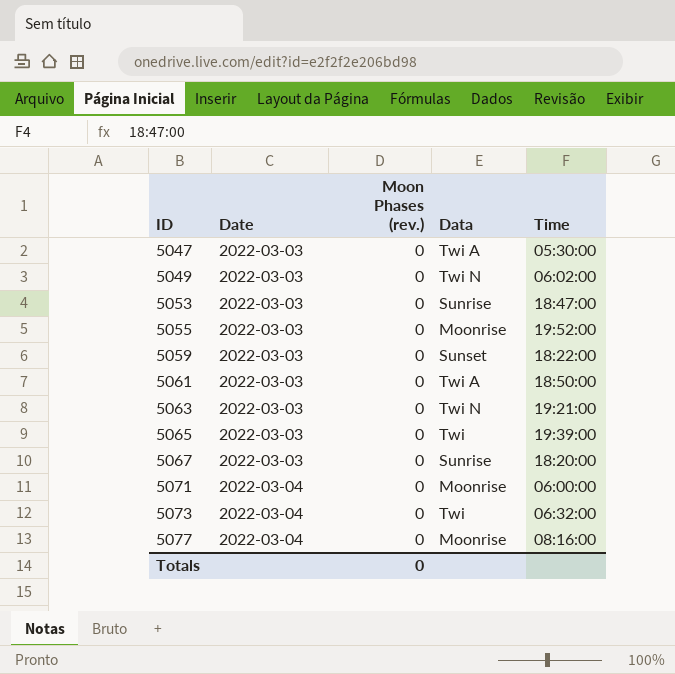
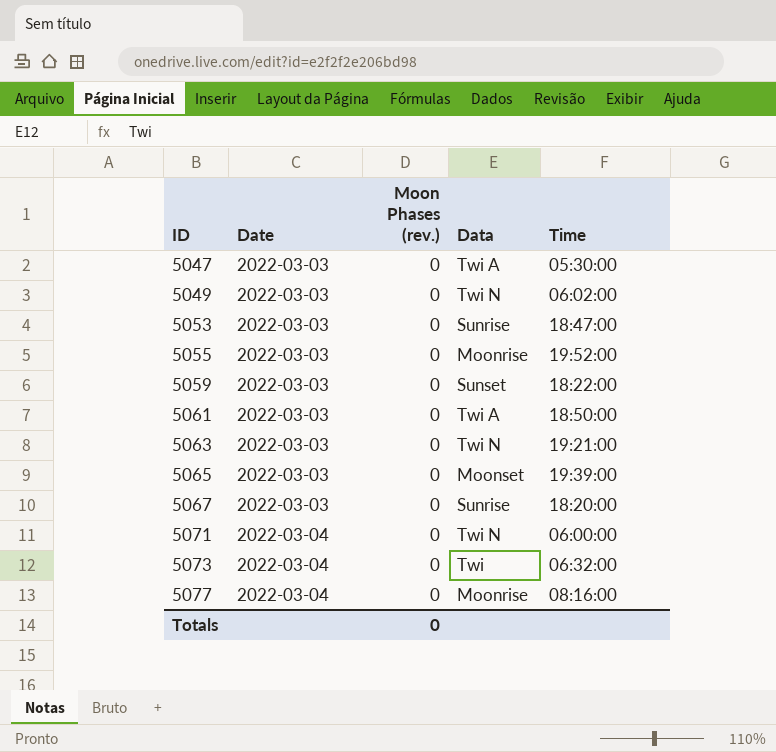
5065 | Data: Twi -> Moonset
5071 | Data: Moonrise -> Twi N

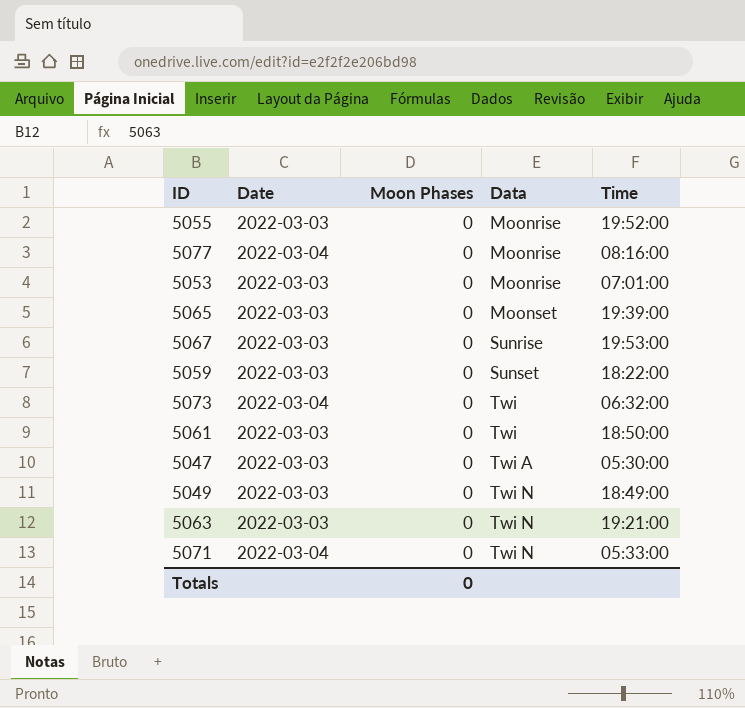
row order: ID ascending -> Data ascending
column name: Moon Phases (rev.) -> Moon Phases
5053 | Data: Sunrise -> Moonrise
5053 | Time: 18:47:00 -> 07:01:00
5067 | Time: 18:20:00 -> 19:53:00
5061 | Data: Twi A -> Twi
5049 | Time: 06:02:00 -> 18:49:00
5071 | Time: 06:00:00 -> 05:33:00

